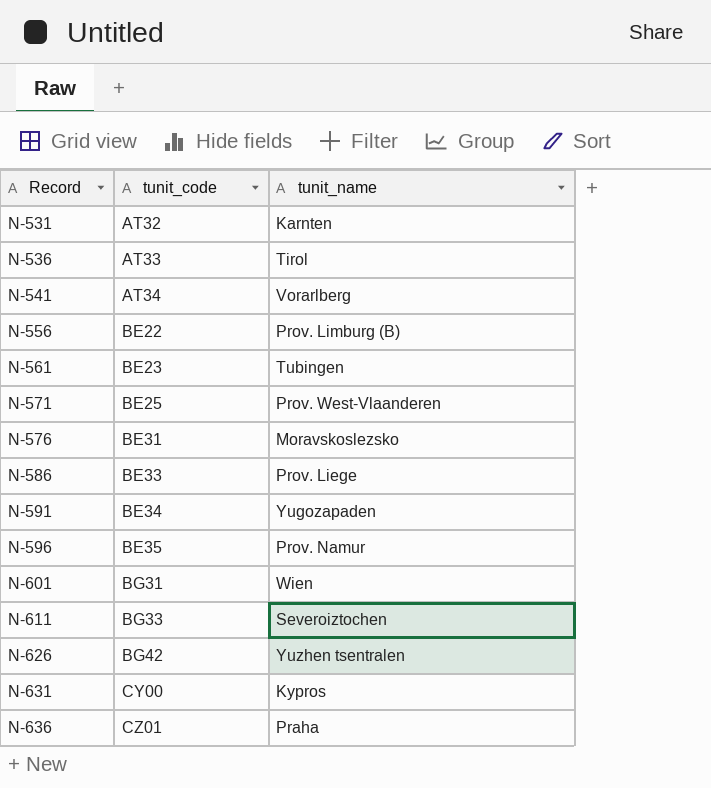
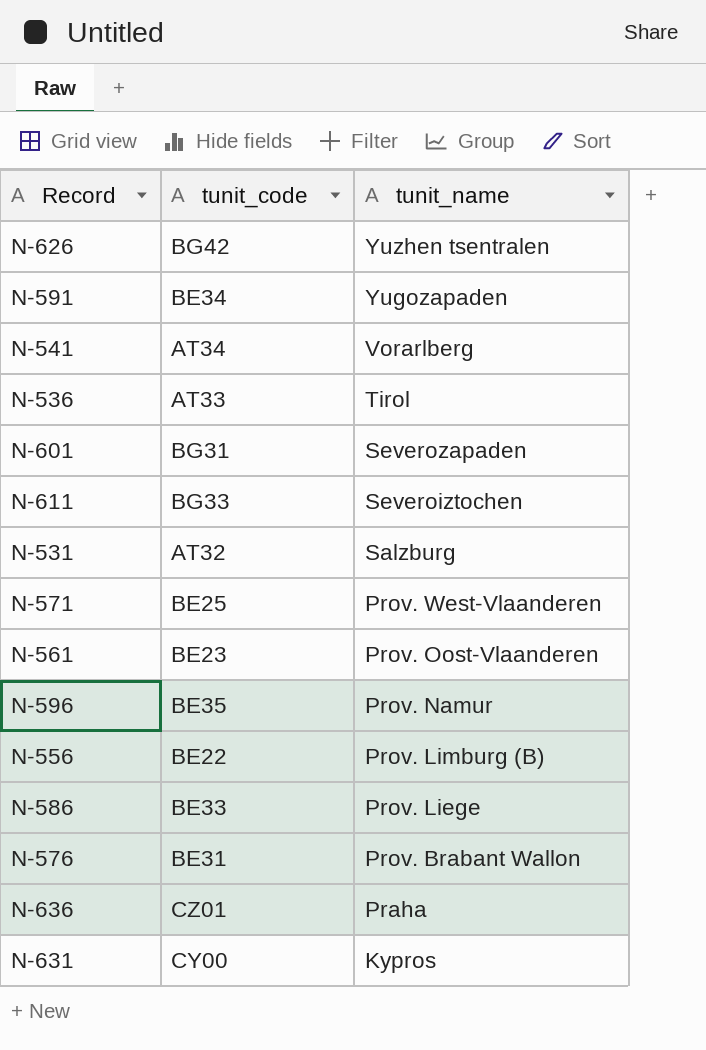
row order: Record ascending -> tunit_name descending
N-601 | tunit_name: Wien -> Severozapaden
N-531 | tunit_name: Karnten -> Salzburg
N-561 | tunit_name: Tubingen -> Prov. Oost-Vlaanderen
N-576 | tunit_name: Moravskoslezsko -> Prov. Brabant Wallon

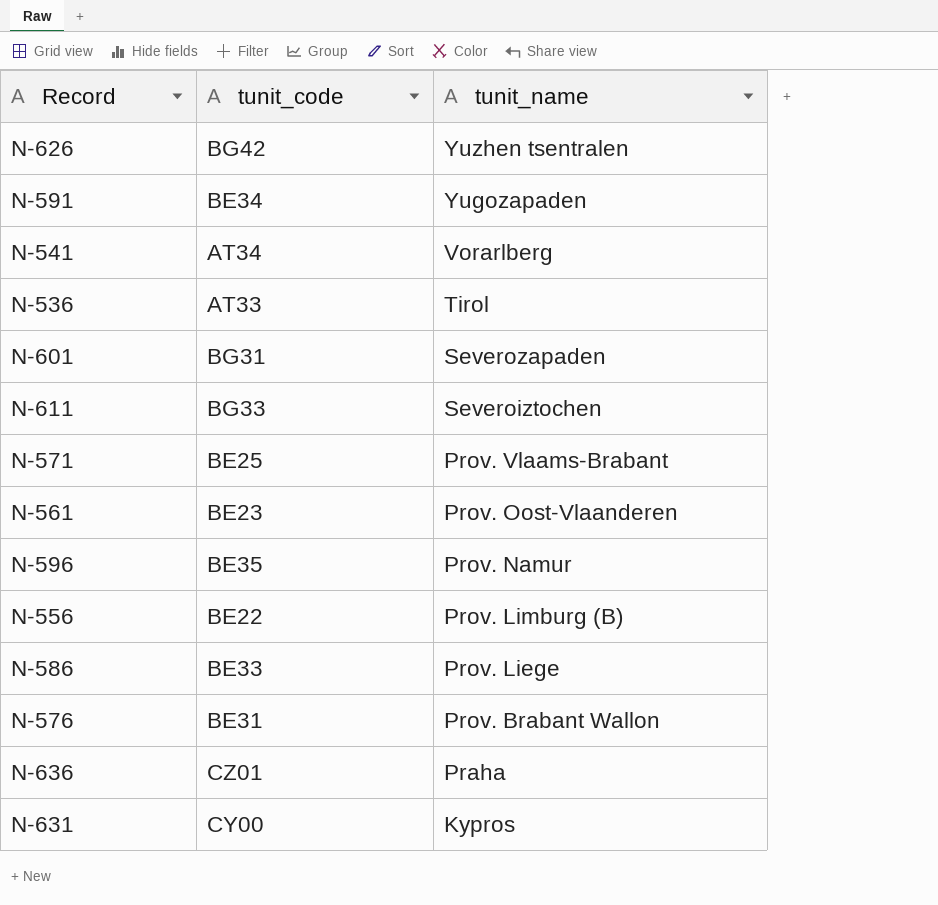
row N-531: AT32 | Salzburg -> none
N-571 | tunit_name: Prov. West-Vlaanderen -> Prov. Vlaams-Brabant

